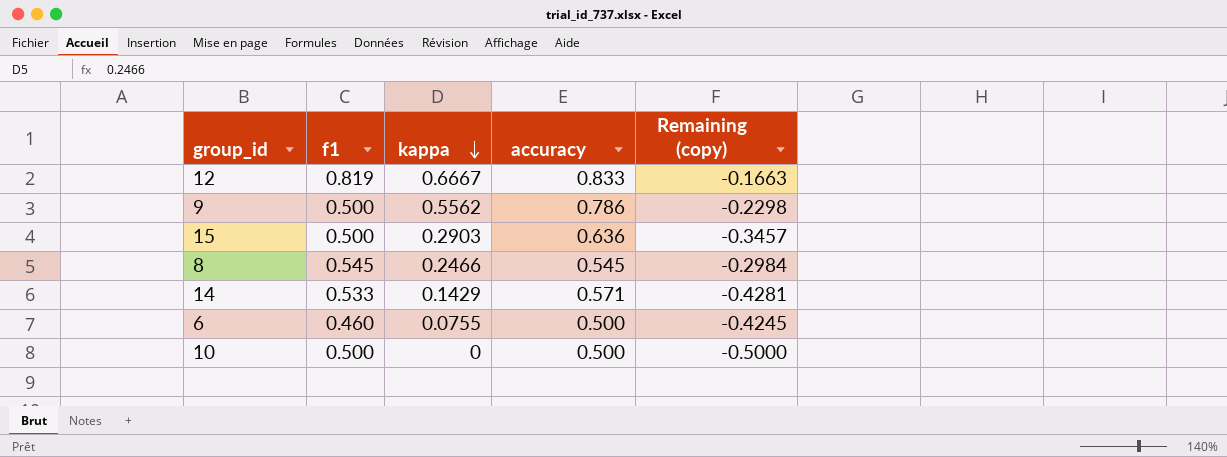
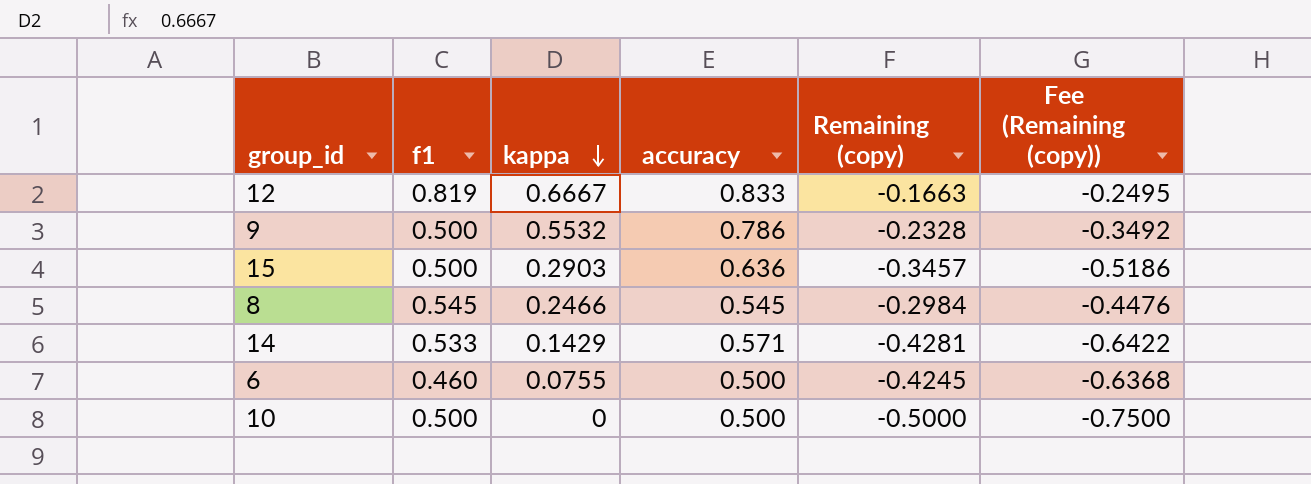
column Fee (Remaining (copy)) | formula: none -> [Remaining (copy)] * 1.5
9 | kappa: 0.5562 -> 0.5532
9 | Remaining (copy): -0.2298 -> -0.2328

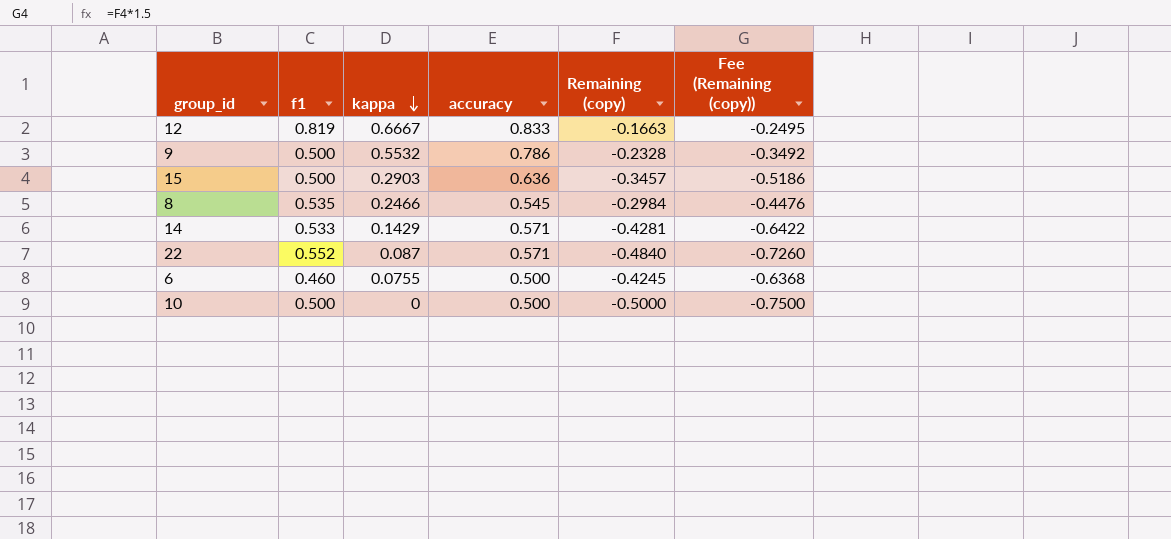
8 | f1: 0.545 -> 0.535
row 22: none -> 0.552 | 0.087 | 0.571 | -0.4840 | -0.7260

